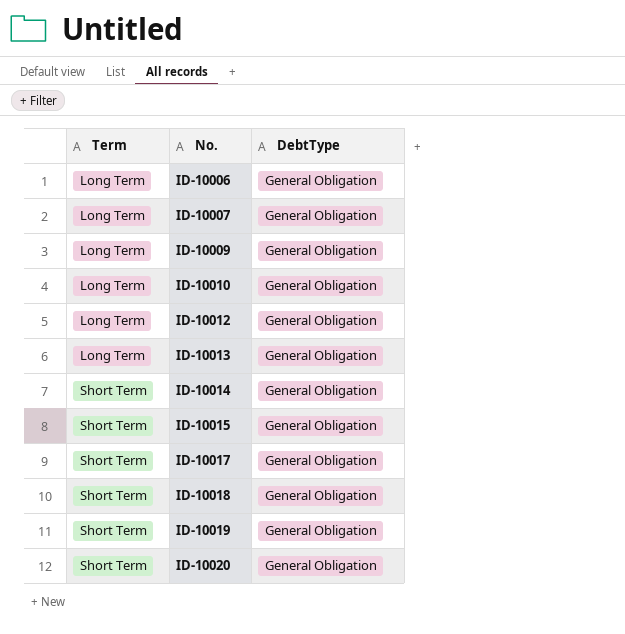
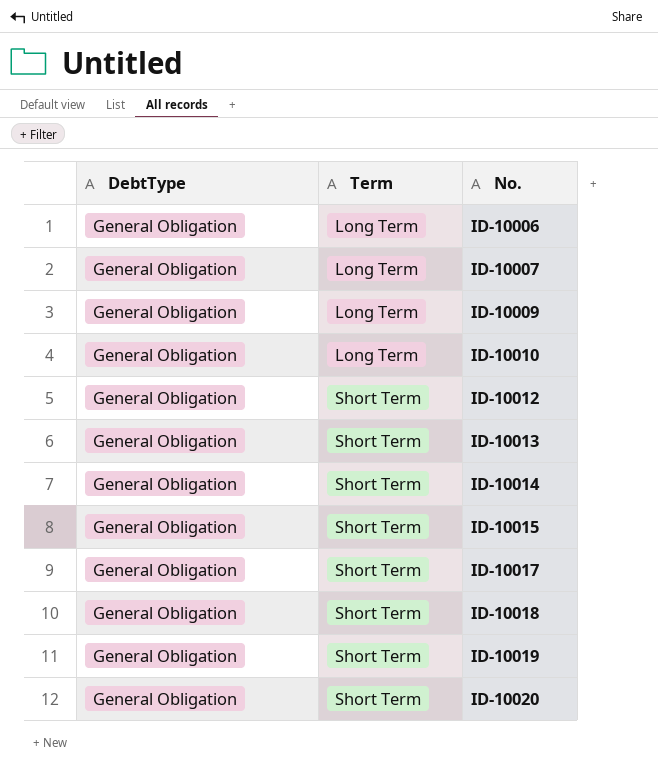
column DebtType | position: 3 -> 1
ID-10012 | Term: Long Term -> Short Term
ID-10013 | Term: Long Term -> Short Term

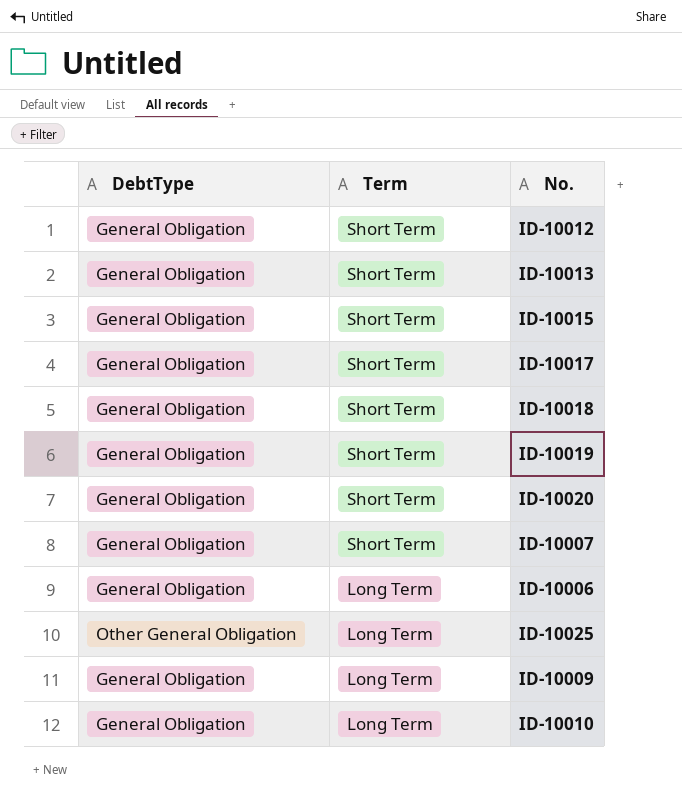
row order: Term ascending -> Term descending
row ID-10014: General Obligation | Short Term -> none
ID-10007 | Term: Long Term -> Short Term
row ID-10025: none -> Other General Obligation | Long Term

